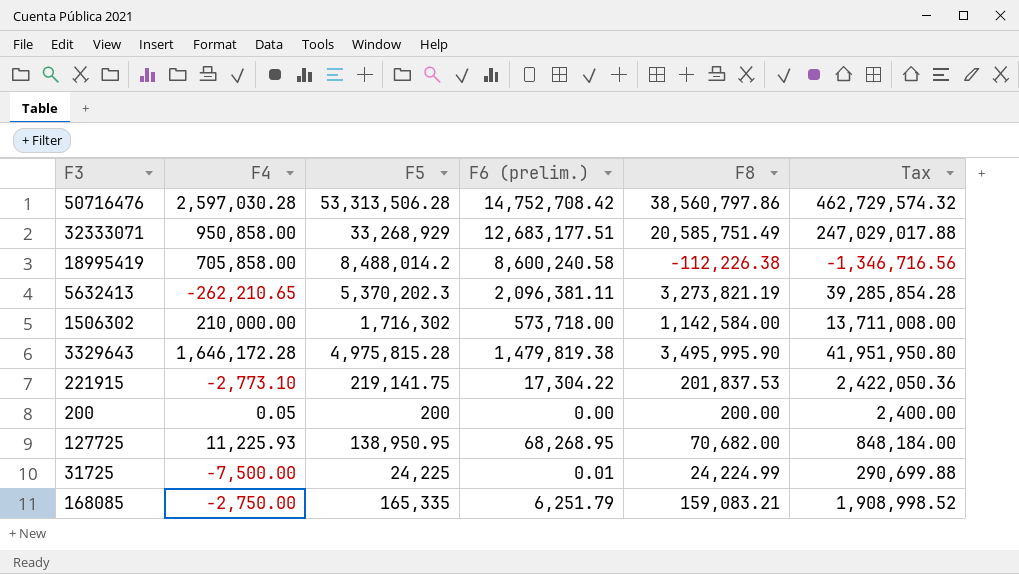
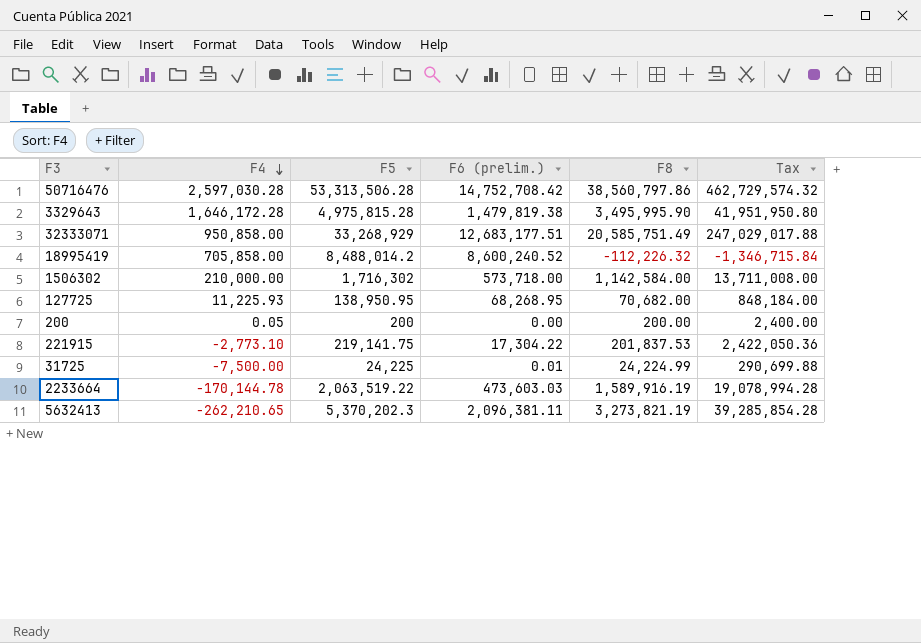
row order: none -> F4 descending
row 168085: -2,750.00 | 165,335 | 6,251.79 | 159,083.21 | 1,908,998.52 -> none
18995419 | F6 (prelim.): 8,600,240.58 -> 8,600,240.52
18995419 | F8: -112,226.38 -> -112,226.32
18995419 | Tax: -1,346,716.56 -> -1,346,715.84
row 2233664: none -> -170,144.78 | 2,063,519.22 | 473,603.03 | 1,589,916.19 | 19,078,994.28

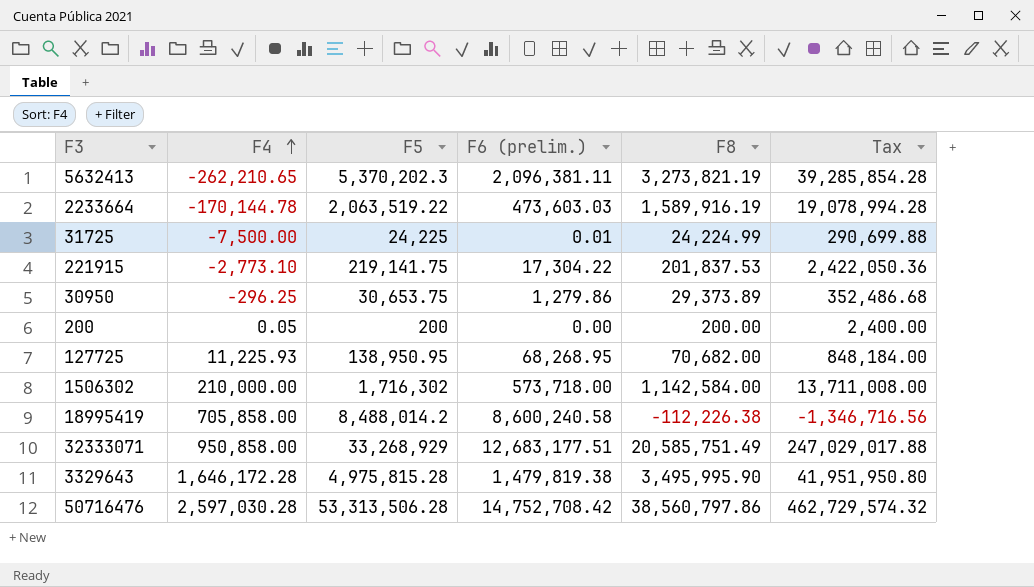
row order: F4 descending -> F4 ascending
row 30950: none -> -296.25 | 30,653.75 | 1,279.86 | 29,373.89 | 352,486.68
18995419 | F6 (prelim.): 8,600,240.52 -> 8,600,240.58
18995419 | F8: -112,226.32 -> -112,226.38
18995419 | Tax: -1,346,715.84 -> -1,346,716.56

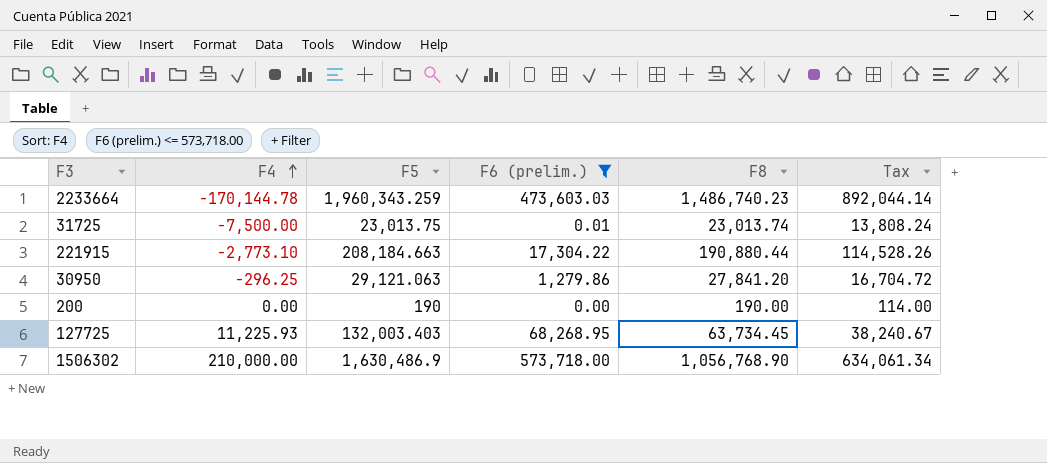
filter: none -> F6 (prelim.) <= 573,718.00
column Tax | formula: [F8] * 12 -> [F8] * 0.6
2233664 | F5: 2,063,519.22 -> 1,960,343.259
2233664 | F8: 1,589,916.19 -> 1,486,740.23
31725 | F5: 24,225 -> 23,013.75
31725 | F8: 24,224.99 -> 23,013.74
221915 | F5: 219,141.75 -> 208,184.663
221915 | F8: 201,837.53 -> 190,880.44
30950 | F5: 30,653.75 -> 29,121.063
30950 | F8: 29,373.89 -> 27,841.20
200 | F4: 0.05 -> 0.00
200 | F5: 200 -> 190
200 | F8: 200.00 -> 190.00
127725 | F5: 138,950.95 -> 132,003.403
127725 | F8: 70,682.00 -> 63,734.45
1506302 | F5: 1,716,302 -> 1,630,486.9
1506302 | F8: 1,142,584.00 -> 1,056,768.90

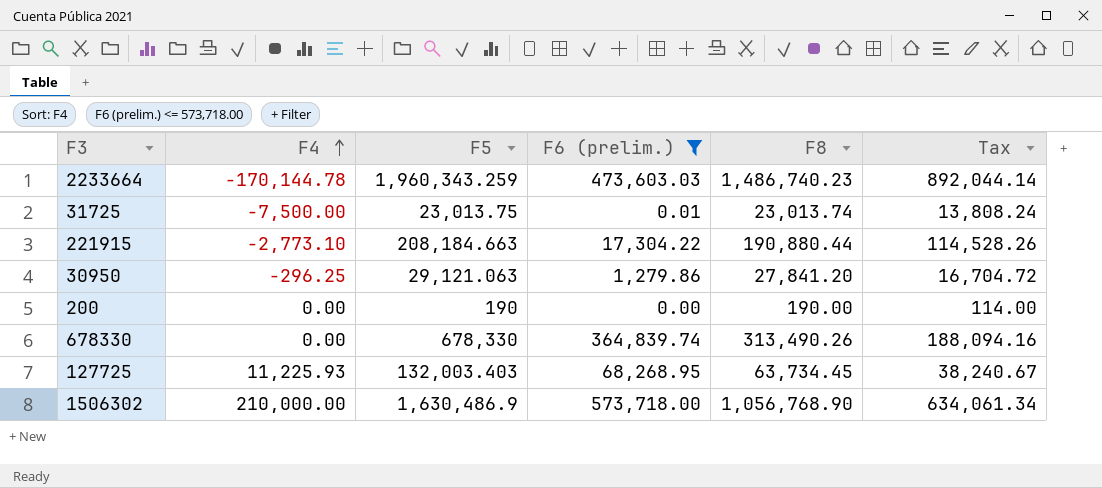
row 678330: none -> 0.00 | 678,330 | 364,839.74 | 313,490.26 | 188,094.16

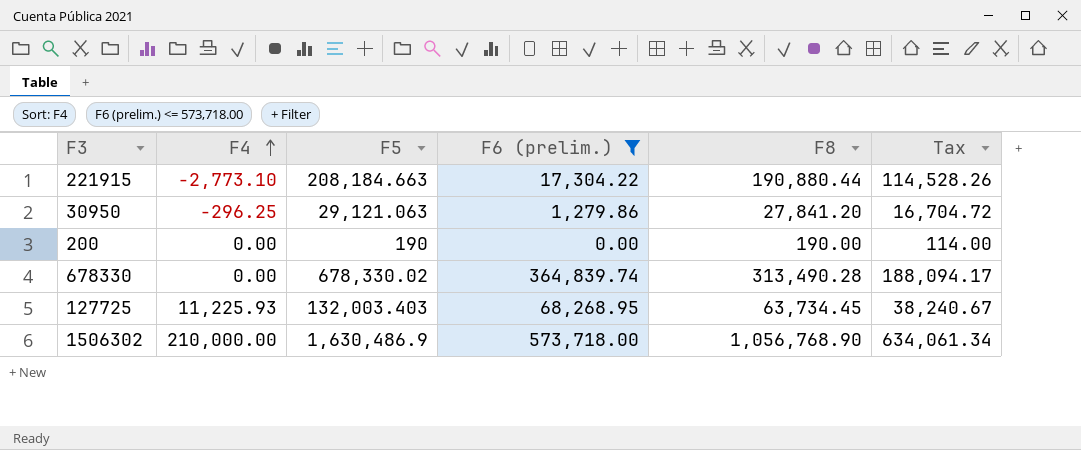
row 2233664: -170,144.78 | 1,960,343.259 | 473,603.03 | 1,486,740.23 | 892,044.14 -> none
row 31725: -7,500.00 | 23,013.75 | 0.01 | 23,013.74 | 13,808.24 -> none
678330 | F5: 678,330 -> 678,330.02
678330 | F8: 313,490.26 -> 313,490.28
678330 | Tax: 188,094.16 -> 188,094.17

